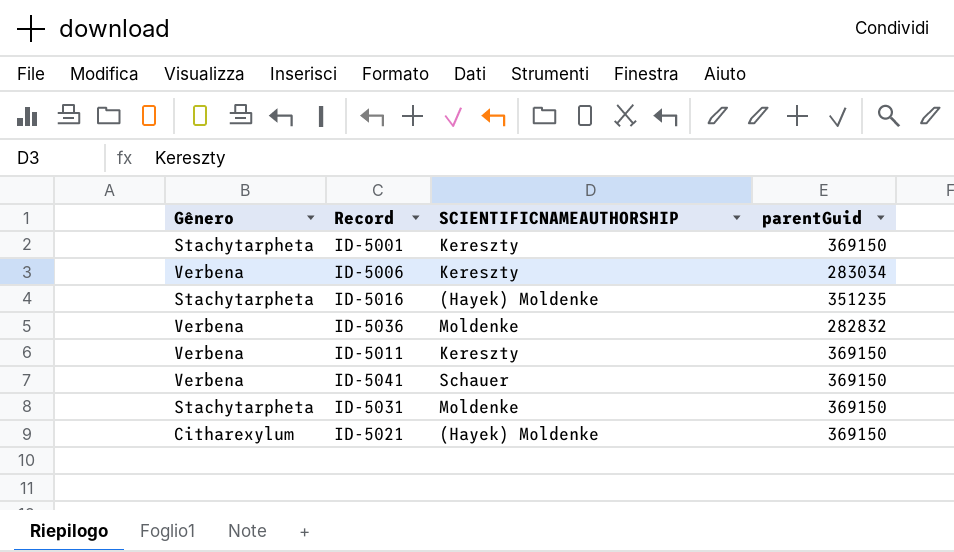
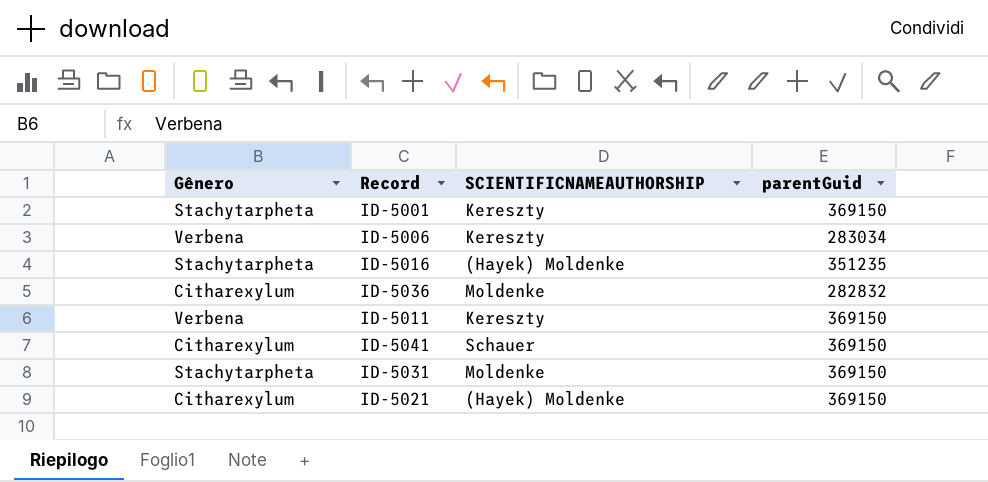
ID-5036 | Gênero: Verbena -> Citharexylum
ID-5041 | Gênero: Verbena -> Citharexylum

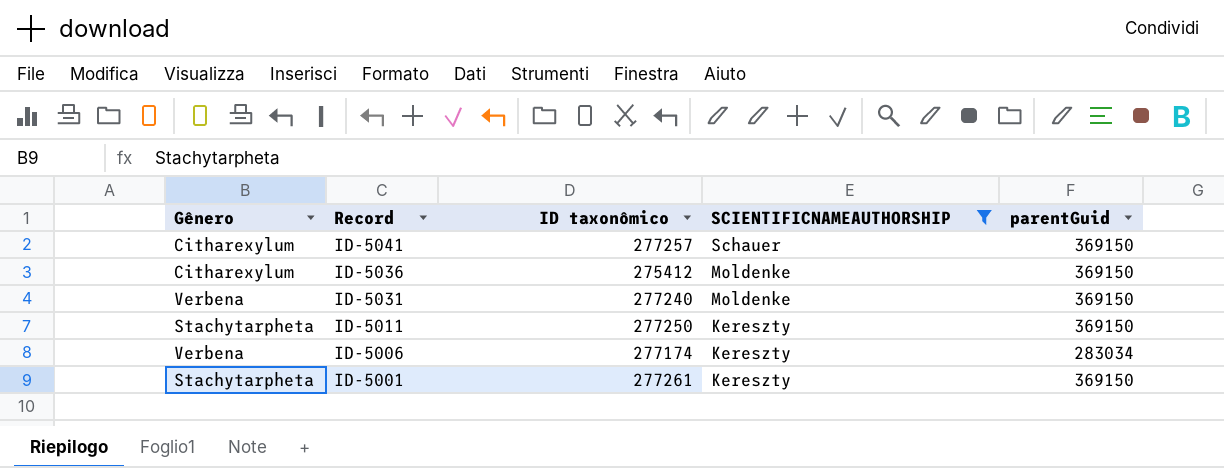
filter: none -> SCIENTIFICNAMEAUTHORSHIP != (Hayek) Moldenke
row order: none -> Record descending
column ID taxonômico | position: none -> 3
ID-5036 | parentGuid: 282832 -> 369150
ID-5031 | Gênero: Stachytarpheta -> Verbena
ID-5011 | Gênero: Verbena -> Stachytarpheta

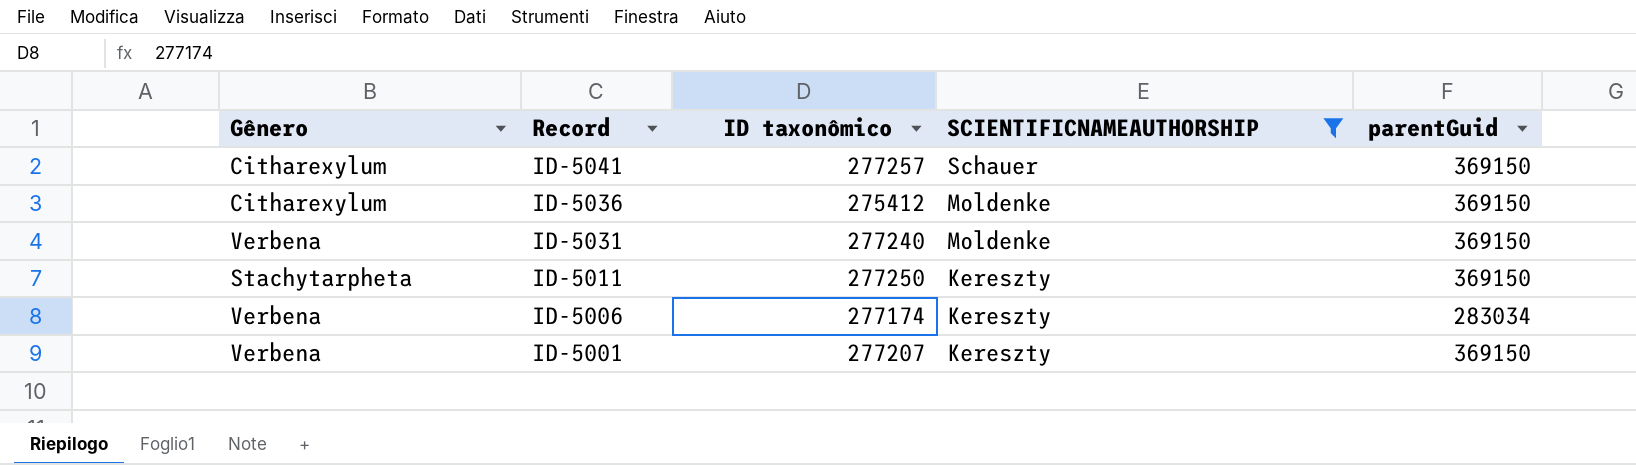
ID-5001 | Gênero: Stachytarpheta -> Verbena
ID-5001 | ID taxonômico: 277261 -> 277207

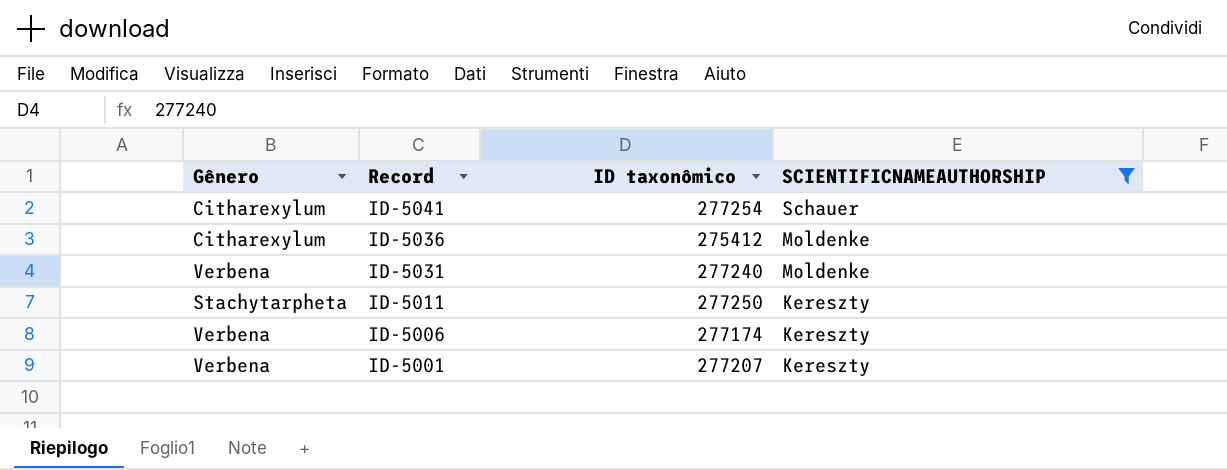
column parentGuid | position: 5 -> none
ID-5041 | ID taxonômico: 277257 -> 277254

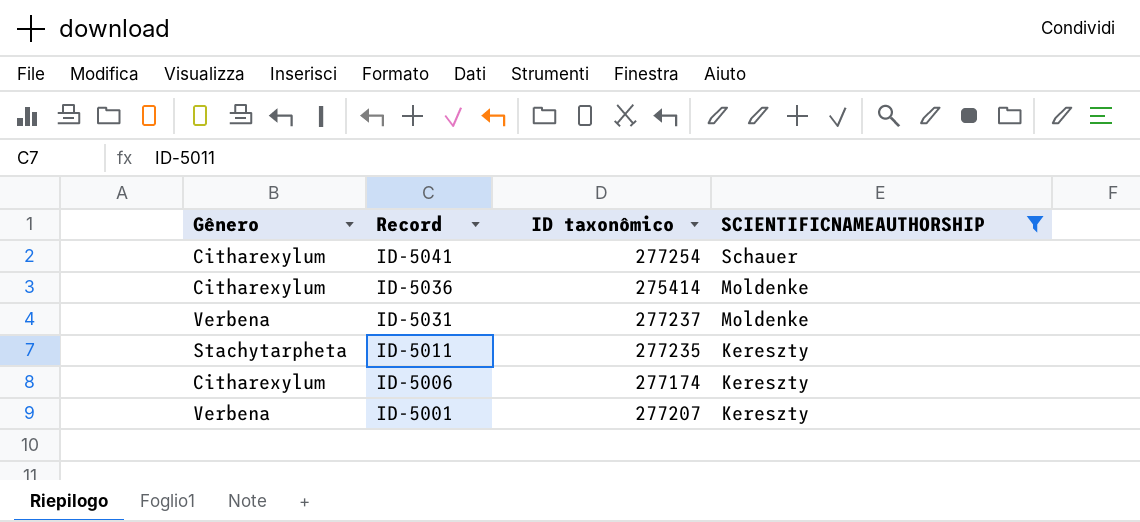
ID-5036 | ID taxonômico: 275412 -> 275414
ID-5031 | ID taxonômico: 277240 -> 277237
ID-5011 | ID taxonômico: 277250 -> 277235
ID-5006 | Gênero: Verbena -> Citharexylum

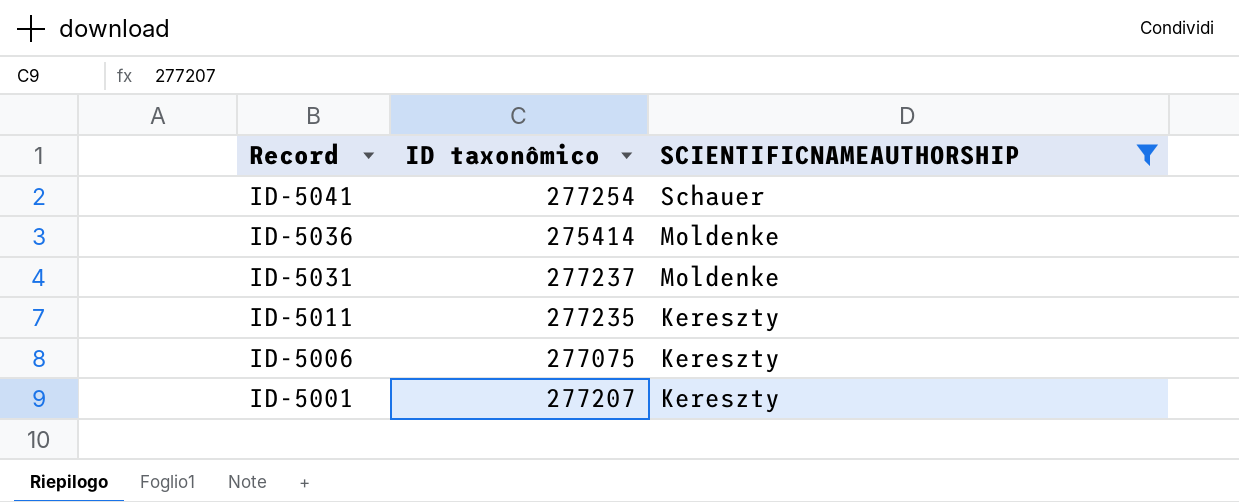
column Gênero | position: 1 -> none
ID-5006 | ID taxonômico: 277174 -> 277075

